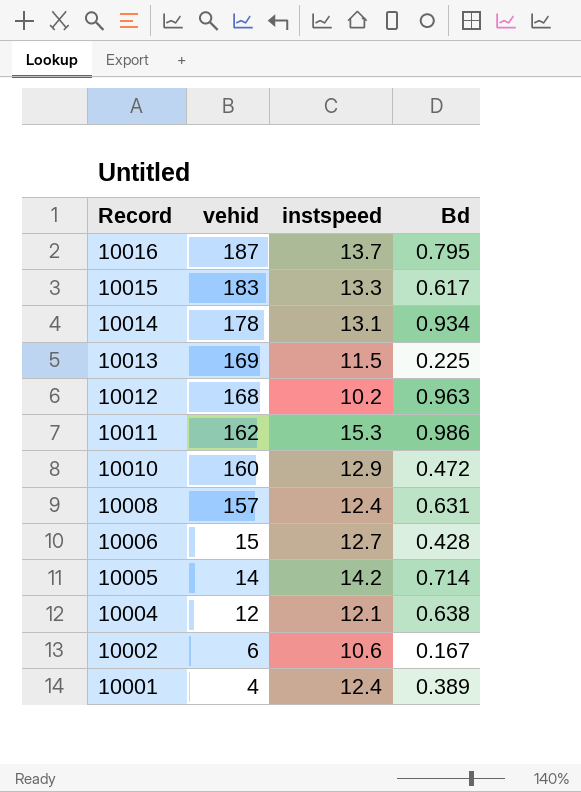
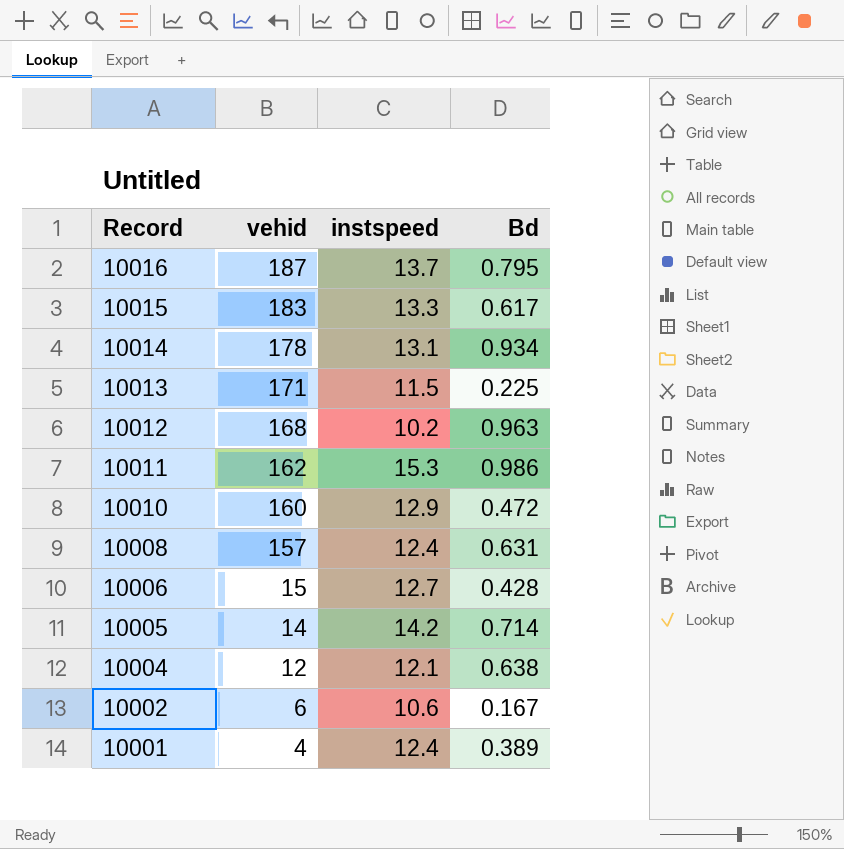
10013 | vehid: 169 -> 171

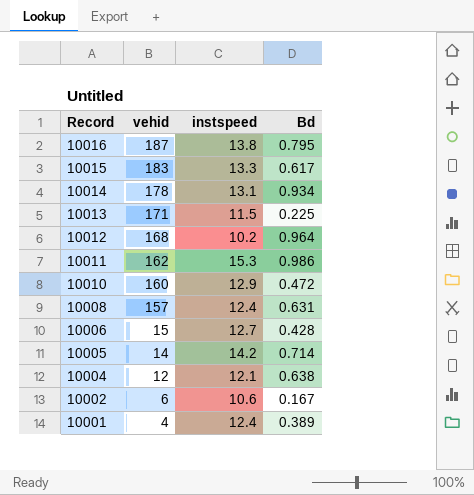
10016 | instspeed: 13.7 -> 13.8
10012 | Bd: 0.963 -> 0.964

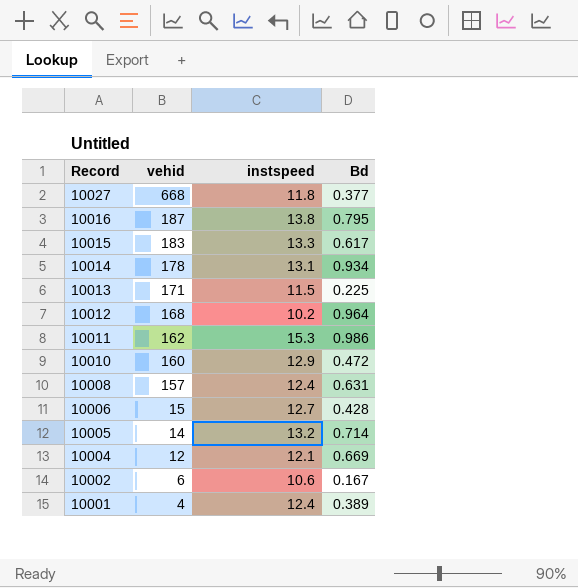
row 10027: none -> 668 | 11.8 | 0.377
10005 | instspeed: 14.2 -> 13.2
10004 | Bd: 0.638 -> 0.669

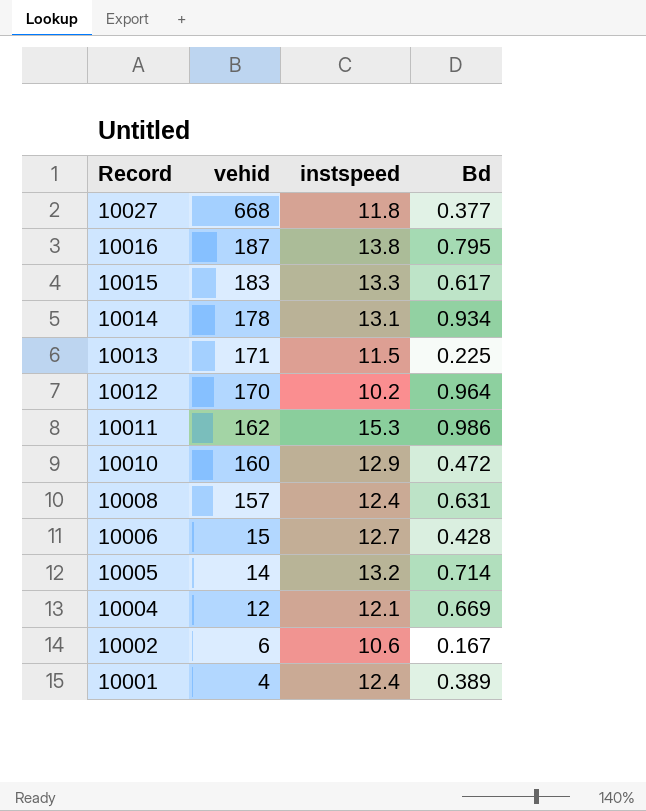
10012 | vehid: 168 -> 170

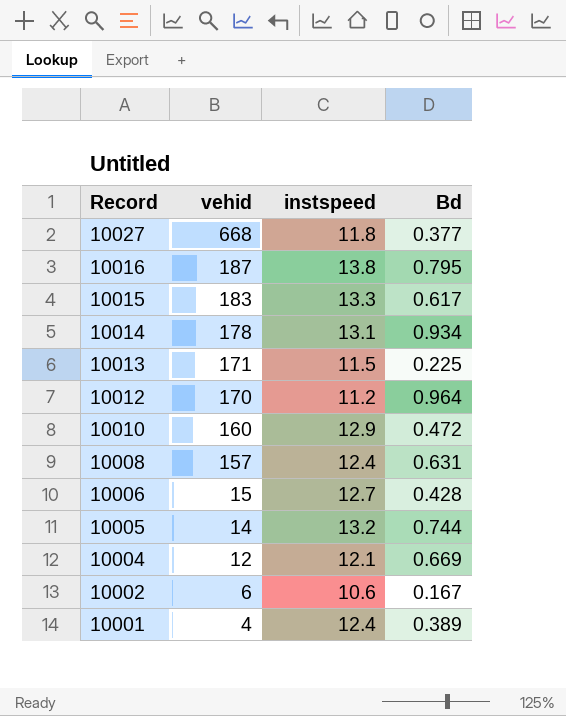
row 10011: 162 | 15.3 | 0.986 -> none
10012 | instspeed: 10.2 -> 11.2
10005 | Bd: 0.714 -> 0.744

